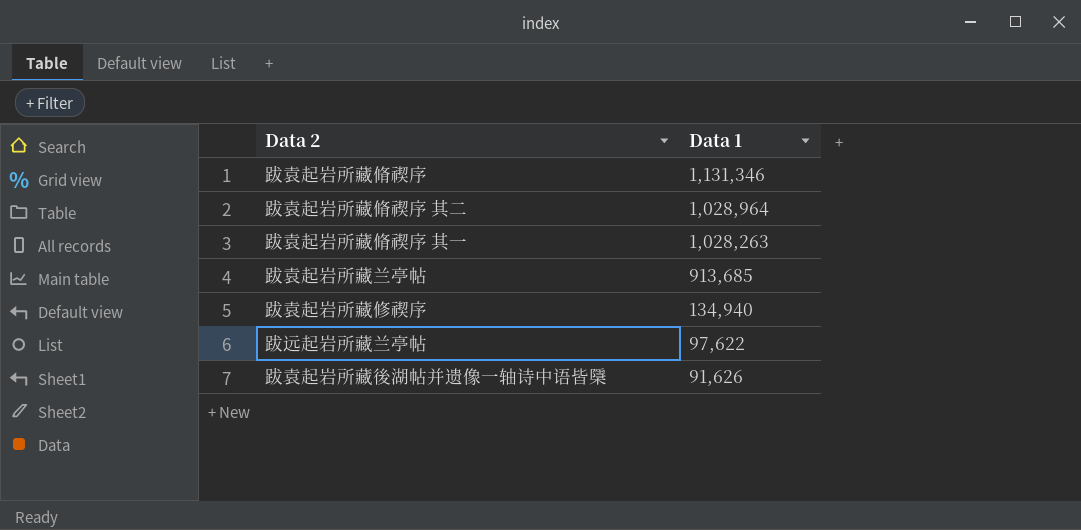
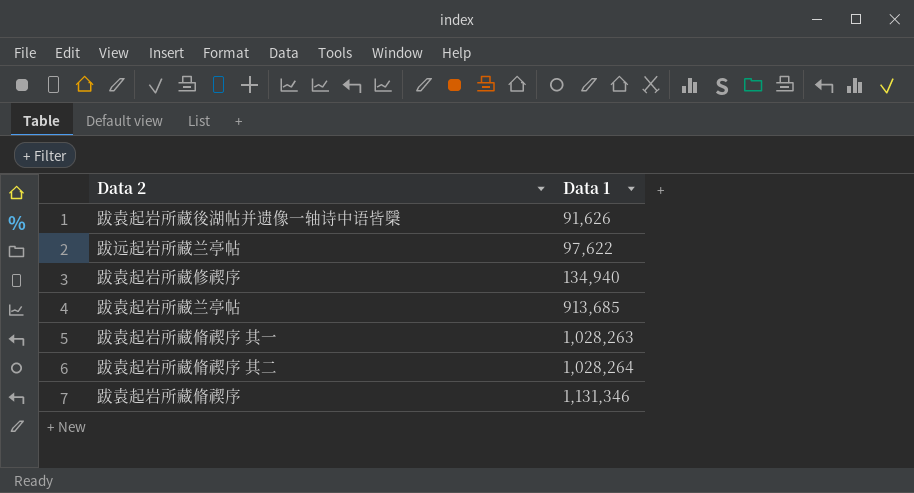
row order: Data 1 descending -> Data 1 ascending
跋袁起岩所藏脩禊序 其二 | Data 1: 1,028,964 -> 1,028,264

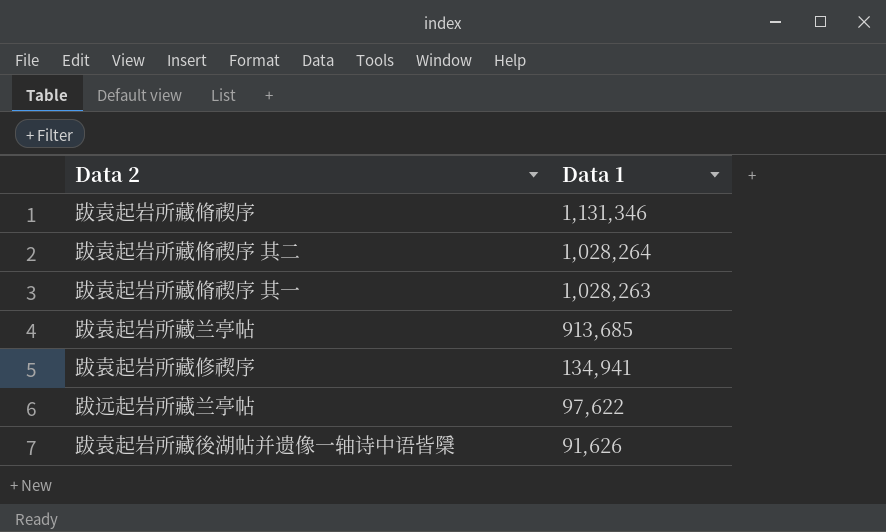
row order: Data 1 ascending -> Data 1 descending
跋袁起岩所藏修禊序 | Data 1: 134,940 -> 134,941

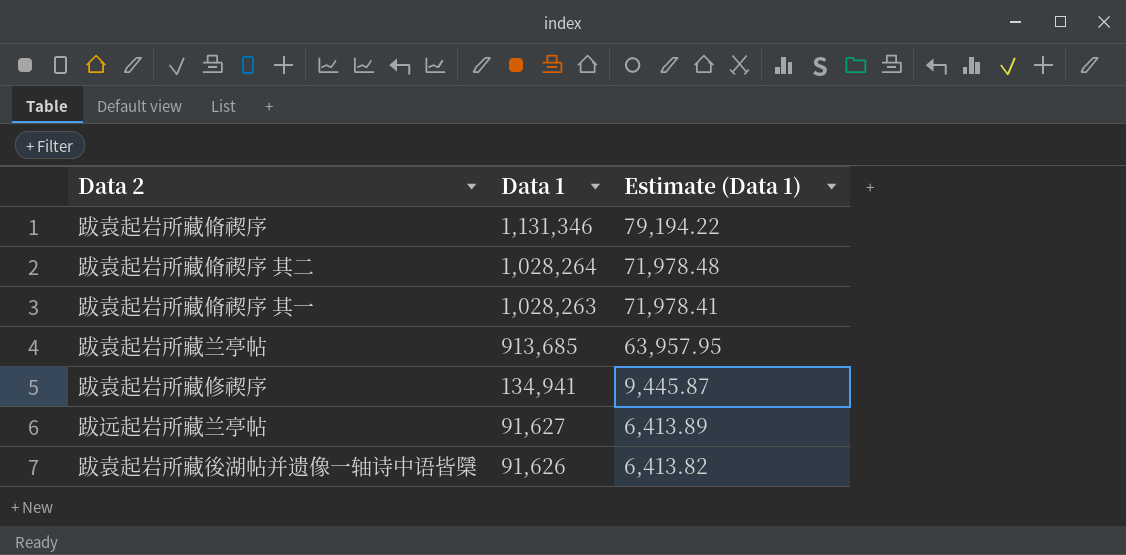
column Estimate (Data 1) | formula: none -> [Data 1] * 0.07
跋远起岩所藏兰亭帖 | Data 1: 97,622 -> 91,627

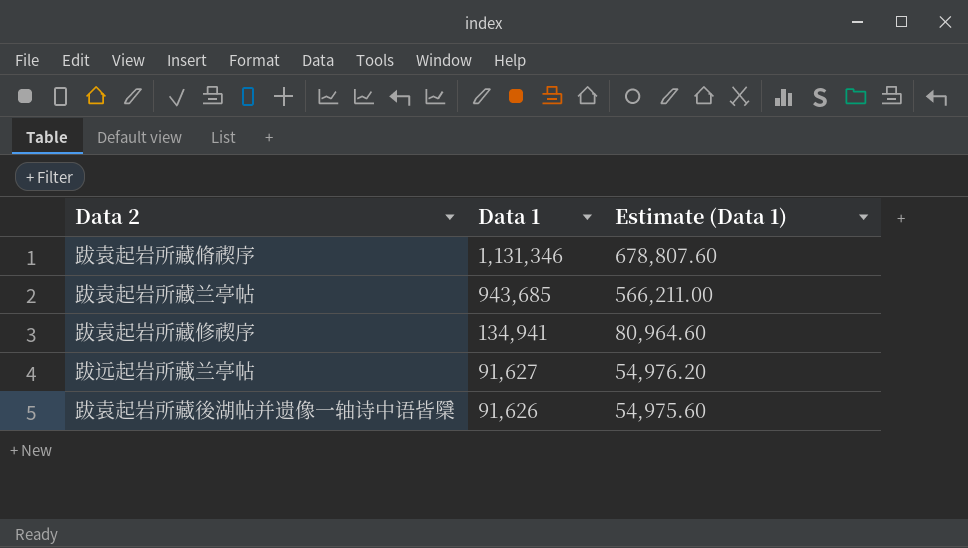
column Estimate (Data 1) | formula: [Data 1] * 0.07 -> [Data 1] * 0.6
row 跋袁起岩所藏脩禊序 其二: 1,028,264 | 71,978.48 -> none
row 跋袁起岩所藏脩禊序 其一: 1,028,263 | 71,978.41 -> none
跋袁起岩所藏兰亭帖 | Data 1: 913,685 -> 943,685

